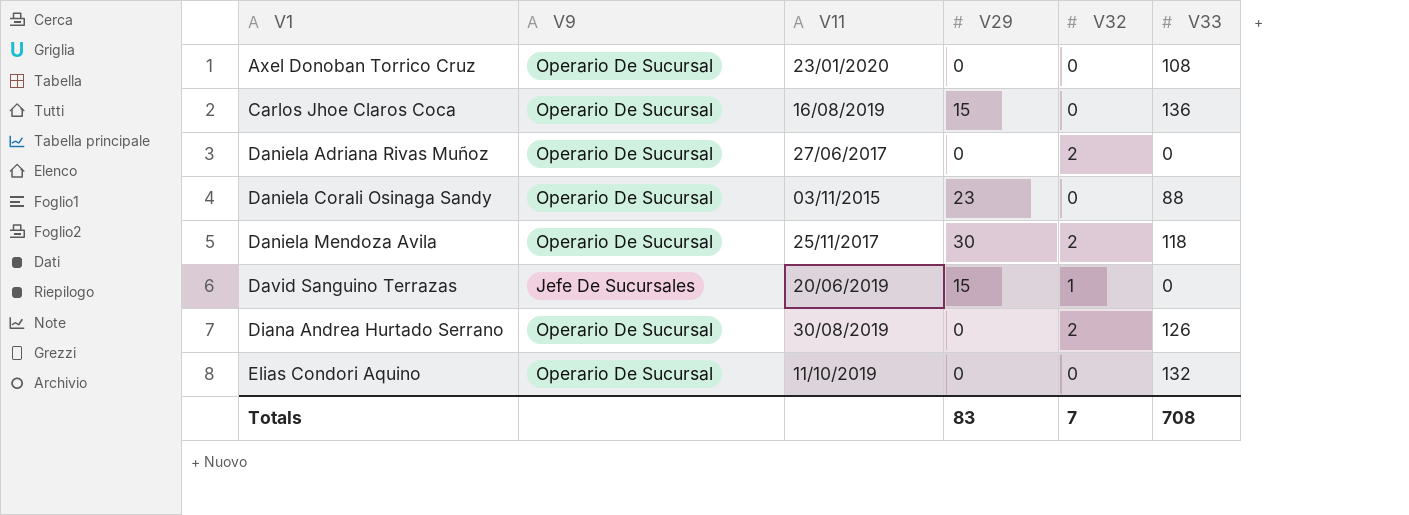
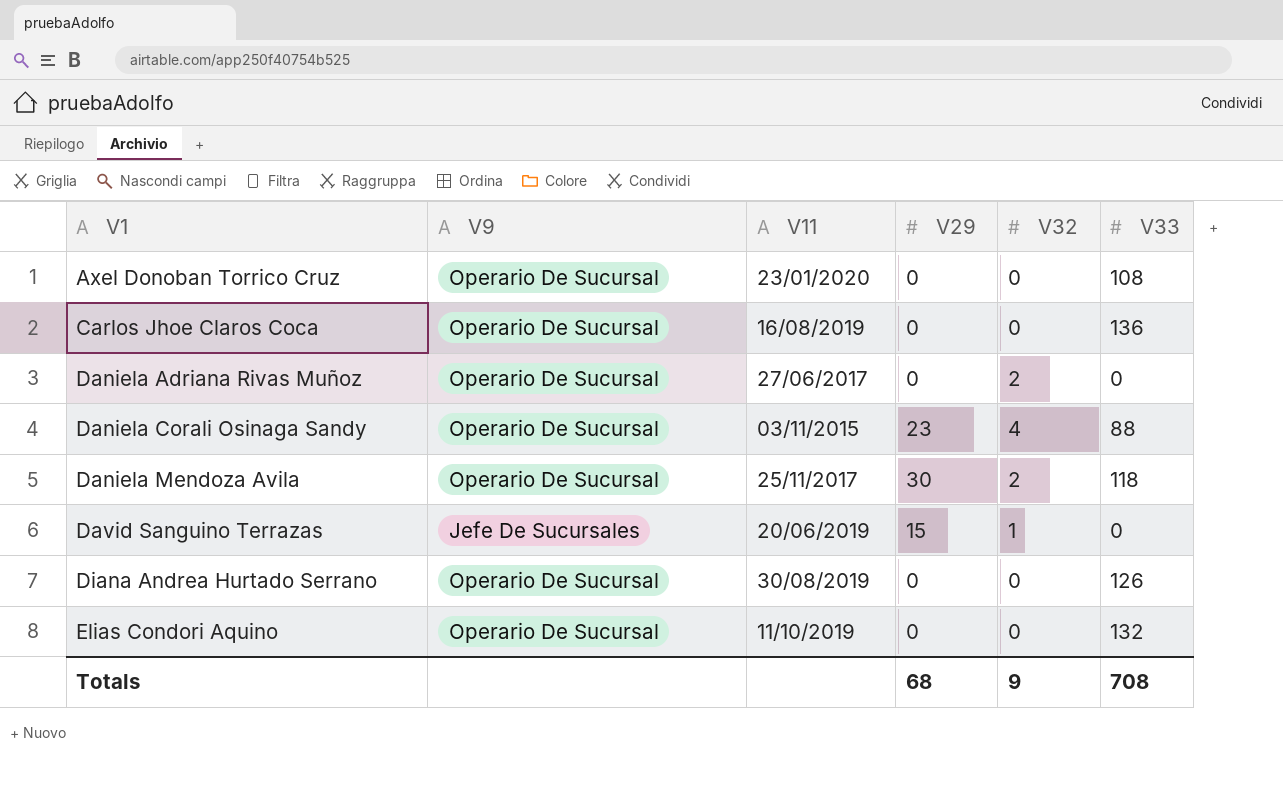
Carlos Jhoe Claros Coca | V29: 15 -> 0
Daniela Corali Osinaga Sandy | V32: 0 -> 4
Diana Andrea Hurtado Serrano | V32: 2 -> 0
Totals | V29: 83 -> 68
Totals | V32: 7 -> 9

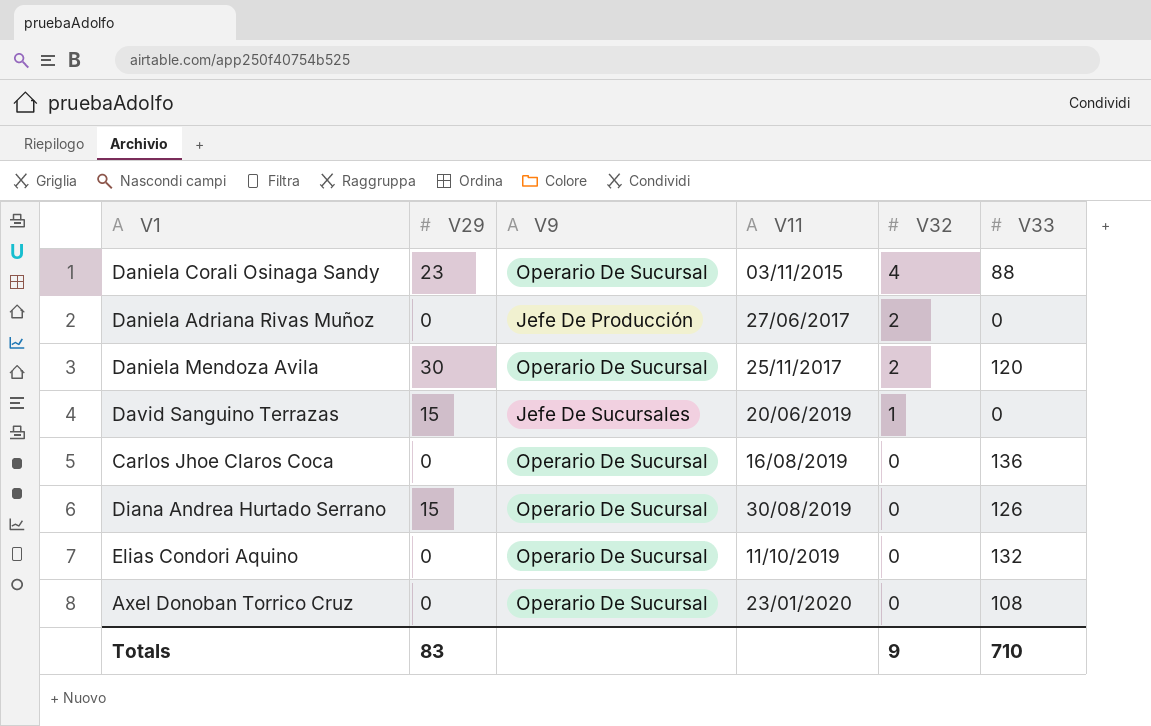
row order: V1 ascending -> V11 ascending
column V29 | position: 4 -> 2
Daniela Adriana Rivas Muñoz | V9: Operario De Sucursal -> Jefe De Producción
Daniela Mendoza Avila | V33: 118 -> 120
Diana Andrea Hurtado Serrano | V29: 0 -> 15
Totals | V29: 68 -> 83
Totals | V33: 708 -> 710

